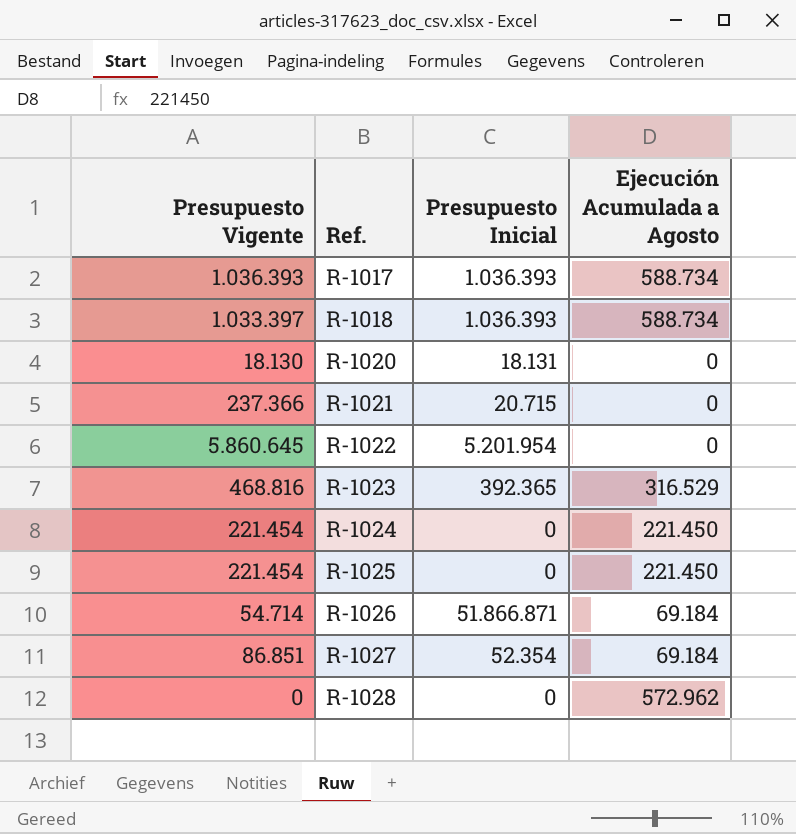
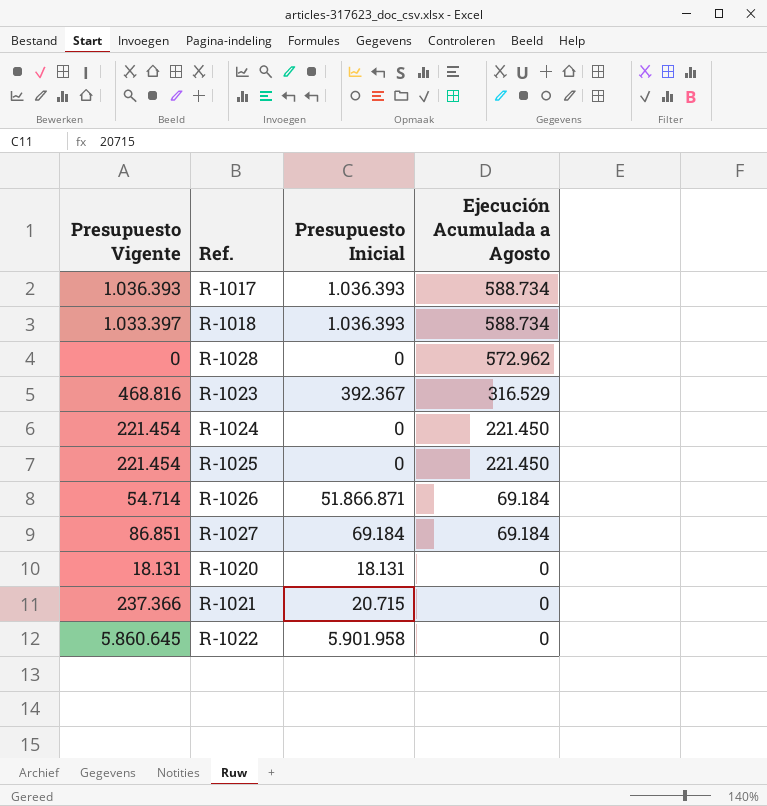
row order: Ref. ascending -> Ejecución Acumulada a Agosto descending
R-1023 | Presupuesto Inicial: 392.365 -> 392.367
R-1027 | Presupuesto Inicial: 52.354 -> 69.184
R-1020 | Presupuesto Vigente: 18.130 -> 18.131
R-1022 | Presupuesto Inicial: 5.201.954 -> 5.901.958

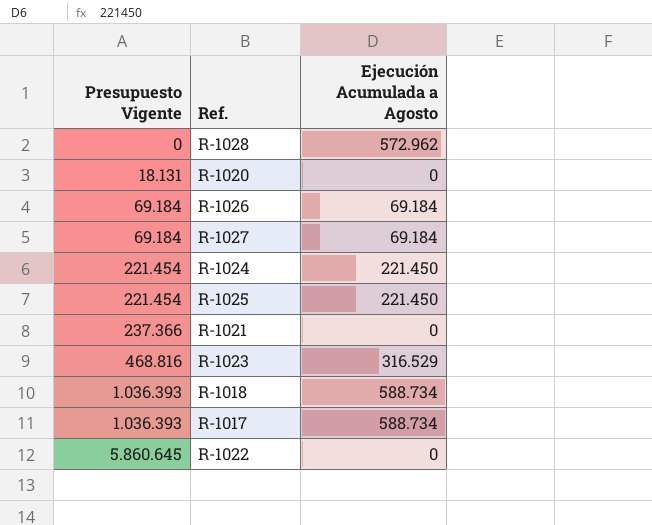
row order: Ejecución Acumulada a Agosto descending -> Presupuesto Vigente ascending
column Presupuesto Inicial | position: 3 -> none
R-1026 | Presupuesto Vigente: 54.714 -> 69.184
R-1027 | Presupuesto Vigente: 86.851 -> 69.184
R-1018 | Presupuesto Vigente: 1.033.397 -> 1.036.393

